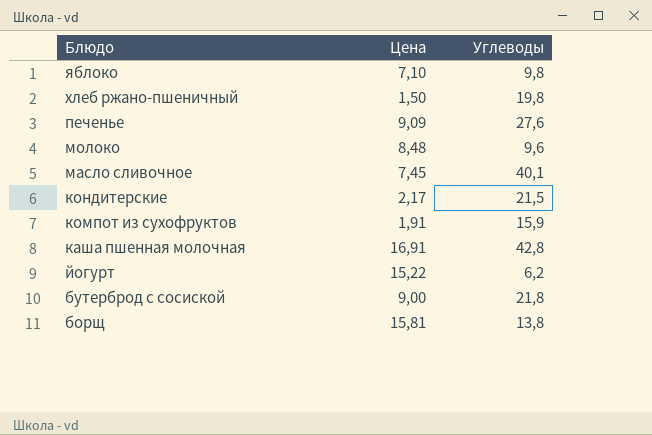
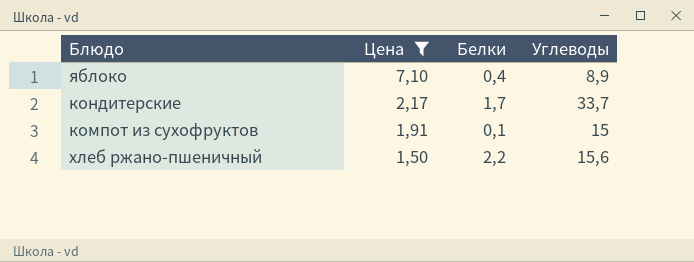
filter: none -> Цена <= 7,10
row order: Блюдо descending -> Цена descending
column Белки | position: none -> 3
яблоко | Углеводы: 9,8 -> 8,9
кондитерские | Углеводы: 21,5 -> 33,7
компот из сухофруктов | Углеводы: 15,9 -> 15
хлеб ржано-пшеничный | Углеводы: 19,8 -> 15,6

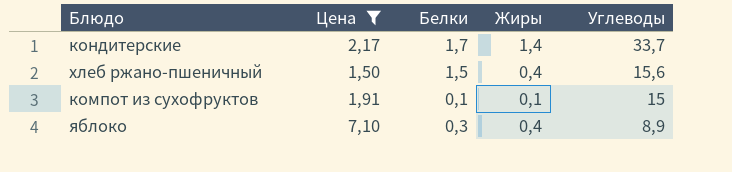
row order: Цена descending -> Углеводы descending
column Жиры | position: none -> 4
хлеб ржано-пшеничный | Белки: 2,2 -> 1,5
яблоко | Белки: 0,4 -> 0,3

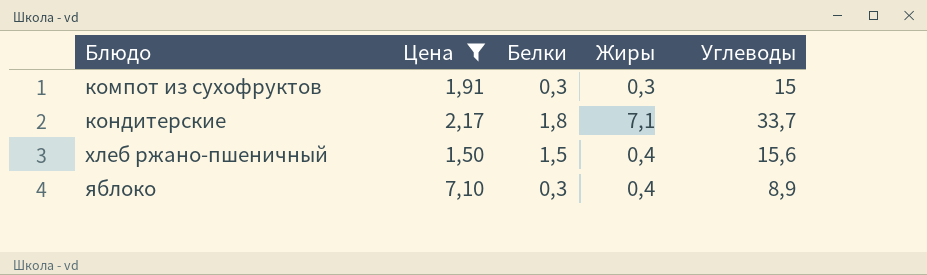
row order: Углеводы descending -> Блюдо ascending
компот из сухофруктов | Белки: 0,1 -> 0,3
компот из сухофруктов | Жиры: 0,1 -> 0,3
кондитерские | Белки: 1,7 -> 1,8
кондитерские | Жиры: 1,4 -> 7,1

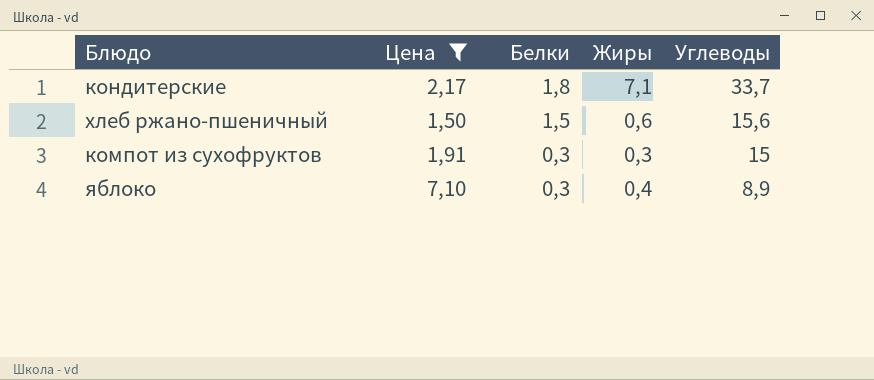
row order: Блюдо ascending -> Белки descending
хлеб ржано-пшеничный | Жиры: 0,4 -> 0,6

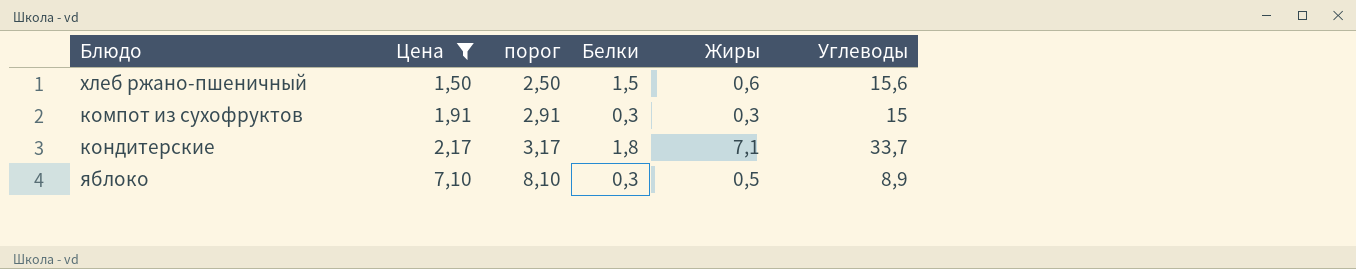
row order: Белки descending -> Цена ascending
column порог | formula: none -> [Цена] + 1
яблоко | Жиры: 0,4 -> 0,5

